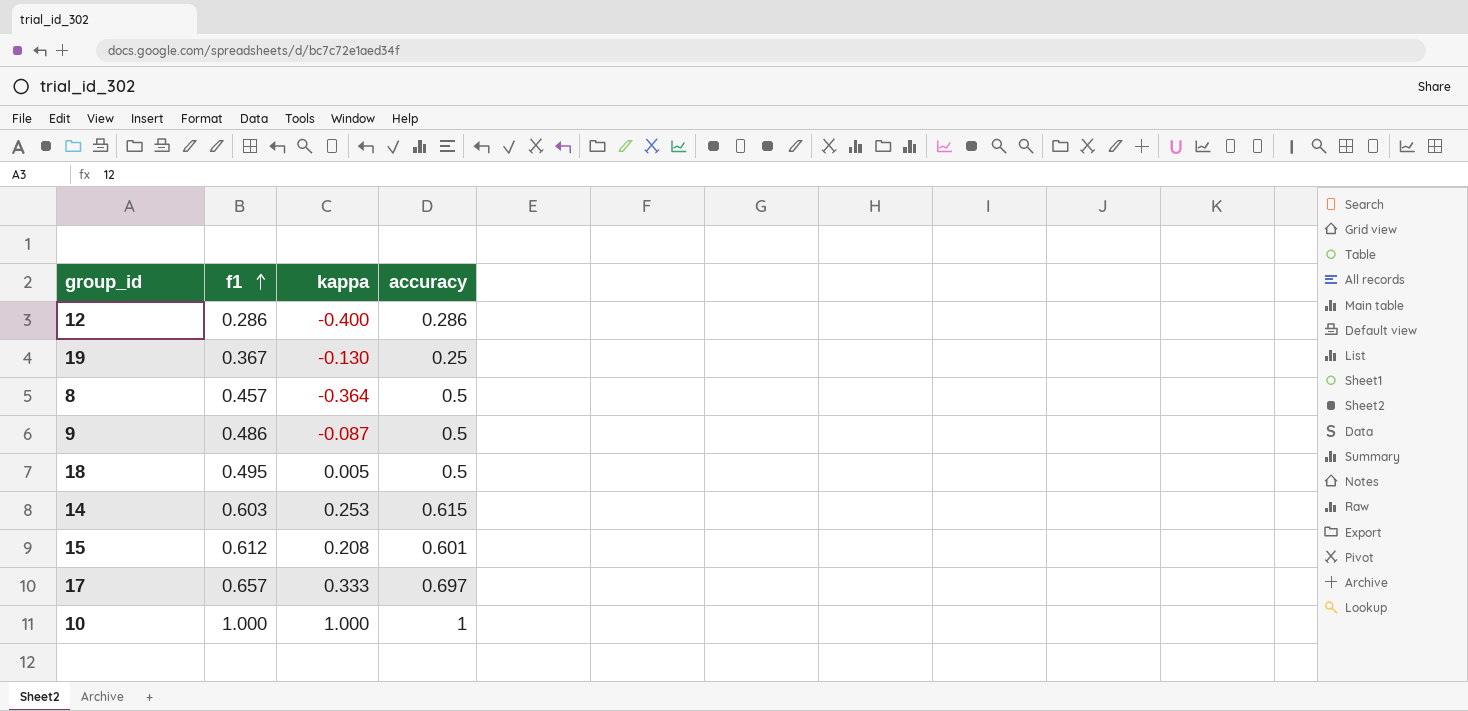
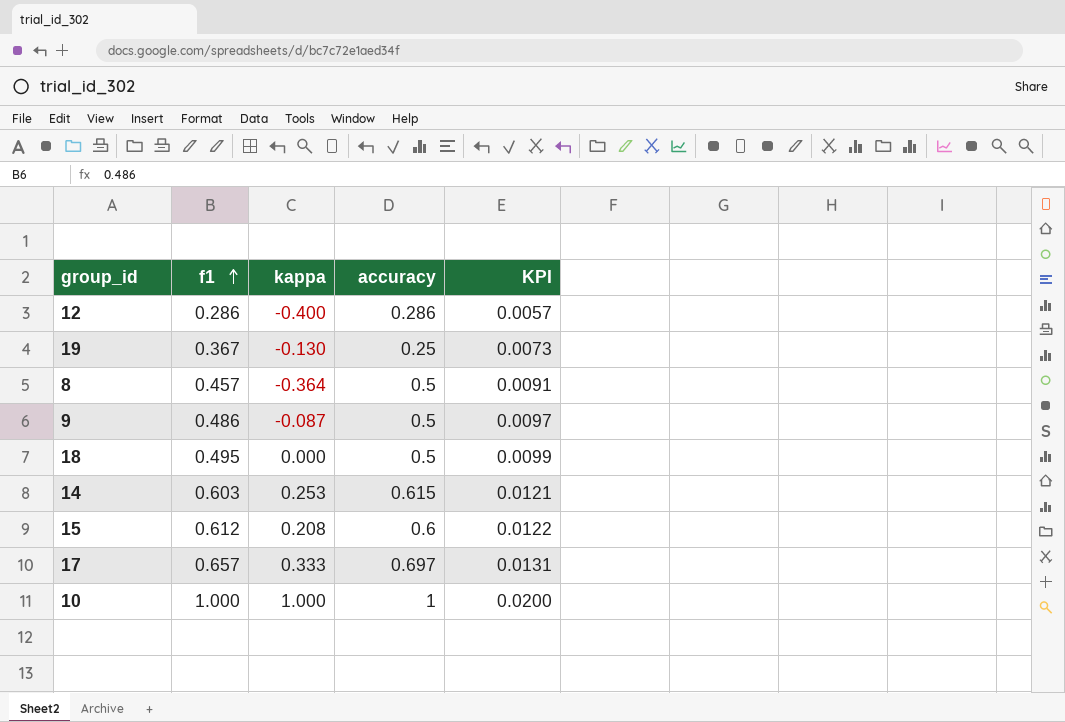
column KPI | formula: none -> [f1] * 0.02
18 | kappa: 0.005 -> 0.000
15 | accuracy: 0.601 -> 0.6

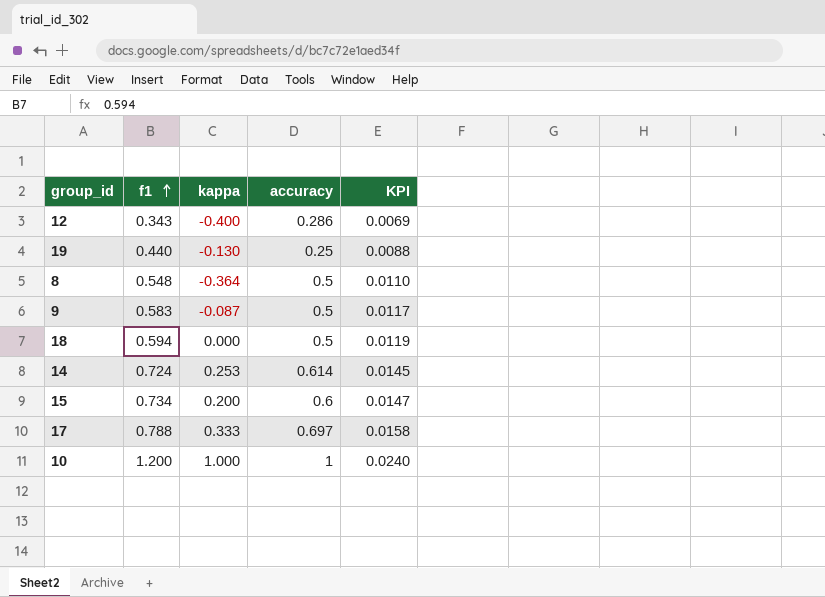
12 | f1: 0.286 -> 0.343
12 | KPI: 0.0057 -> 0.0069
19 | f1: 0.367 -> 0.440
19 | KPI: 0.0073 -> 0.0088
8 | f1: 0.457 -> 0.548
8 | KPI: 0.0091 -> 0.0110
9 | f1: 0.486 -> 0.583
9 | KPI: 0.0097 -> 0.0117
18 | f1: 0.495 -> 0.594
18 | KPI: 0.0099 -> 0.0119
14 | f1: 0.603 -> 0.724
14 | accuracy: 0.615 -> 0.614
14 | KPI: 0.0121 -> 0.0145
15 | f1: 0.612 -> 0.734
15 | kappa: 0.208 -> 0.200
15 | KPI: 0.0122 -> 0.0147
17 | f1: 0.657 -> 0.788
17 | KPI: 0.0131 -> 0.0158
10 | f1: 1.000 -> 1.200
10 | KPI: 0.0200 -> 0.0240

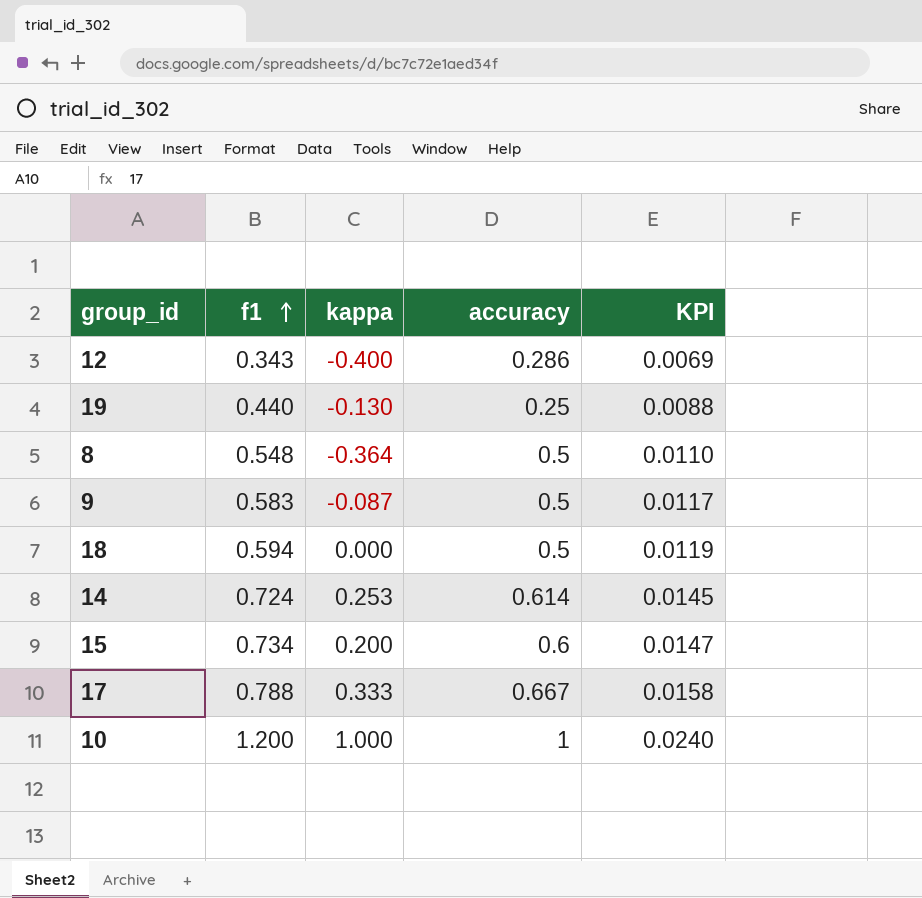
17 | accuracy: 0.697 -> 0.667

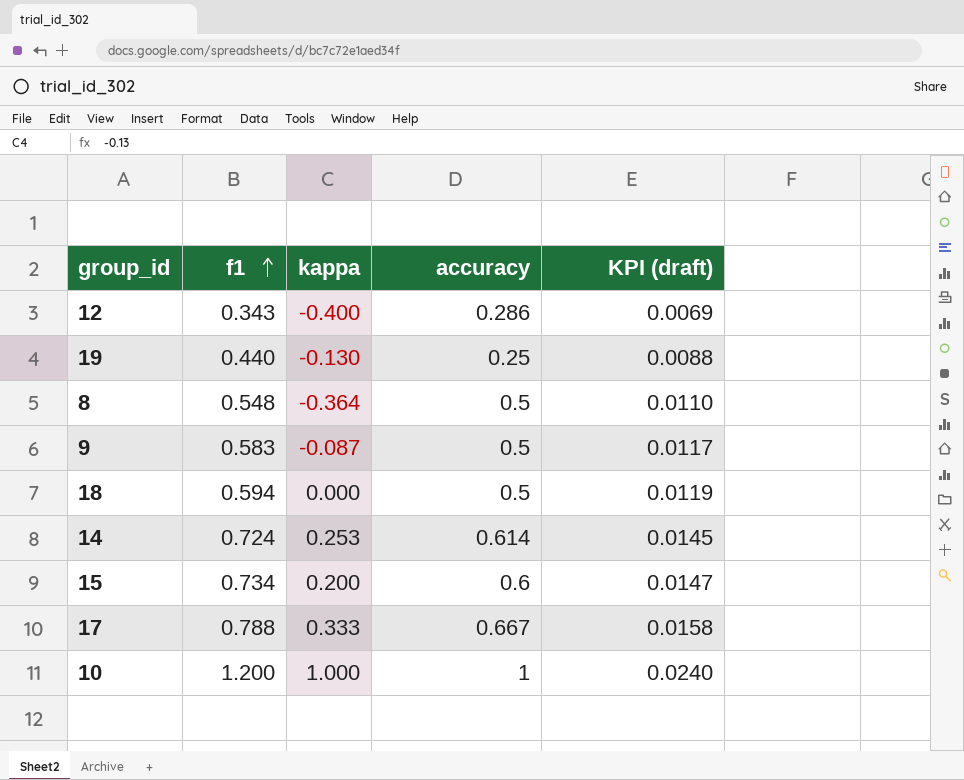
column name: KPI -> KPI (draft)

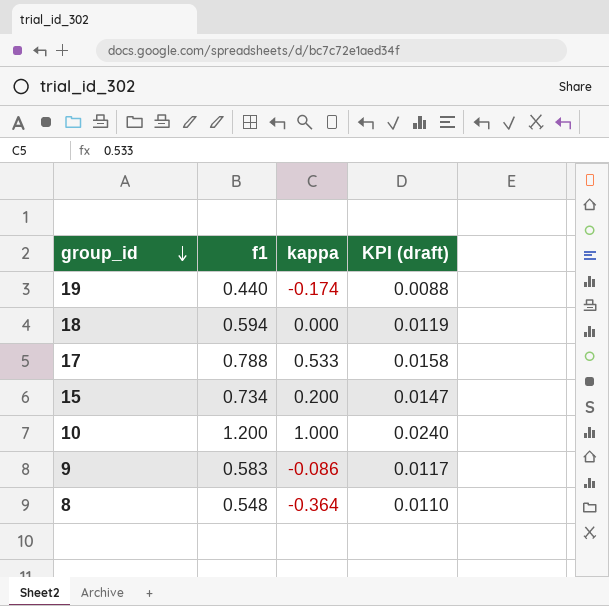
row order: f1 ascending -> group_id descending
column accuracy | position: 4 -> none
row 12: 0.343 | -0.400 | 0.286 | 0.0069 -> none
row 14: 0.724 | 0.253 | 0.614 | 0.0145 -> none
19 | kappa: -0.130 -> -0.174
17 | kappa: 0.333 -> 0.533
9 | kappa: -0.087 -> -0.086

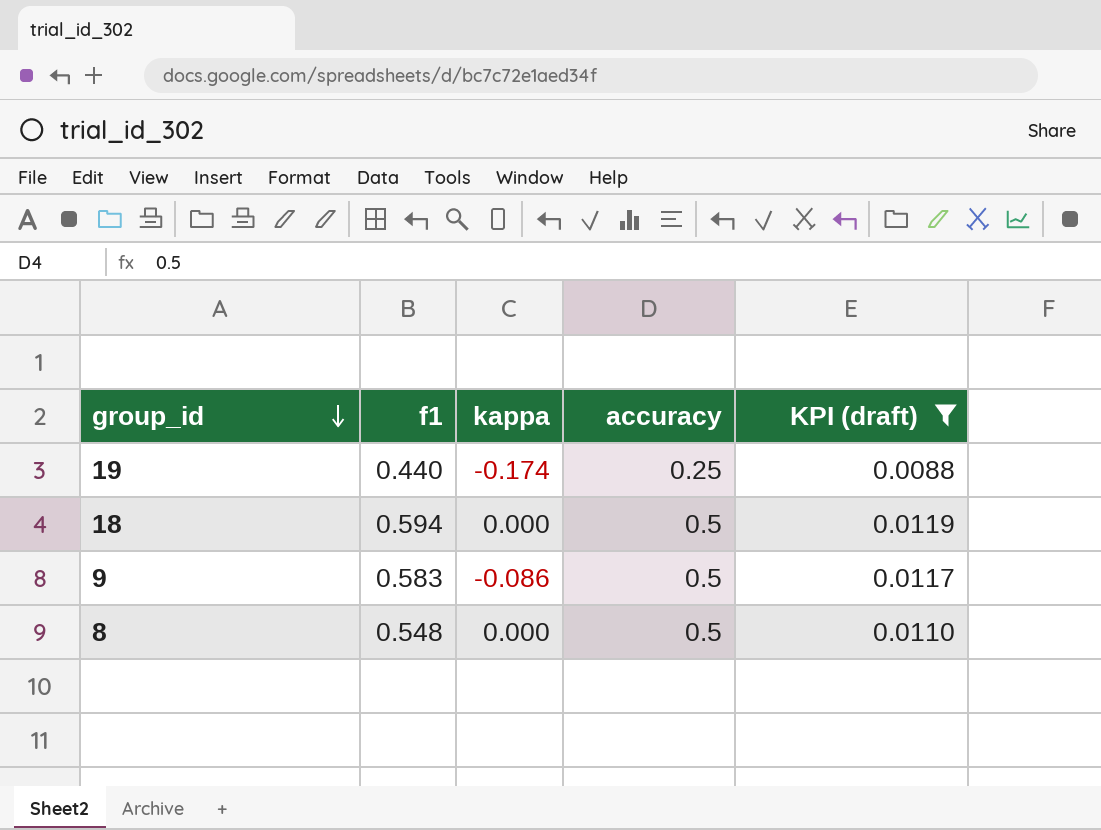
filter: none -> KPI (draft) <= 0.0119
column accuracy | position: none -> 4
8 | kappa: -0.364 -> 0.000

